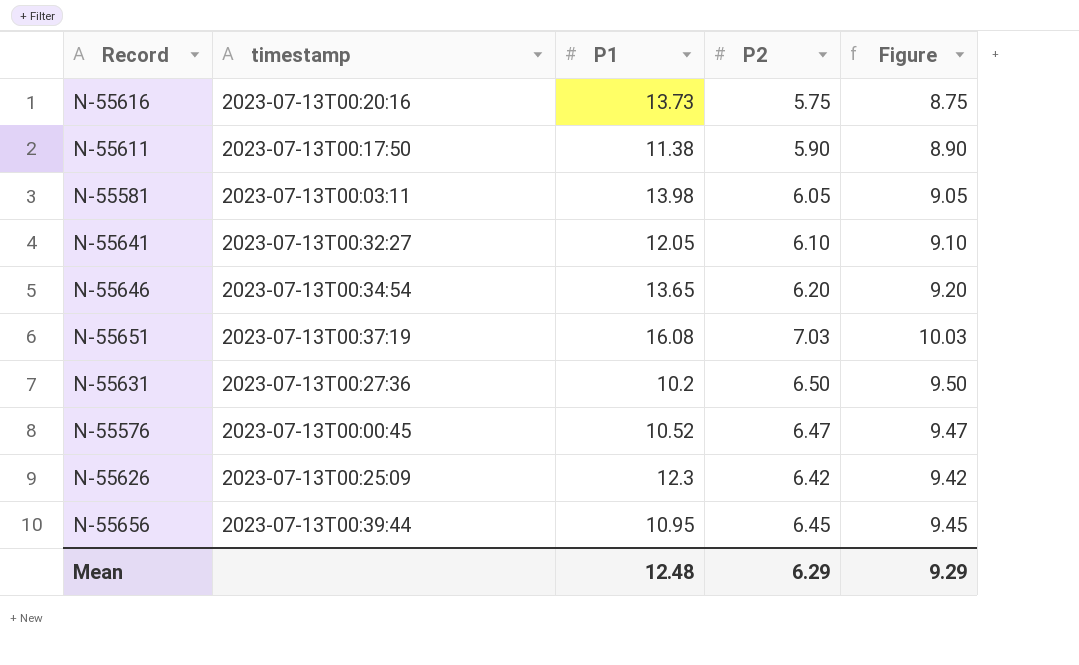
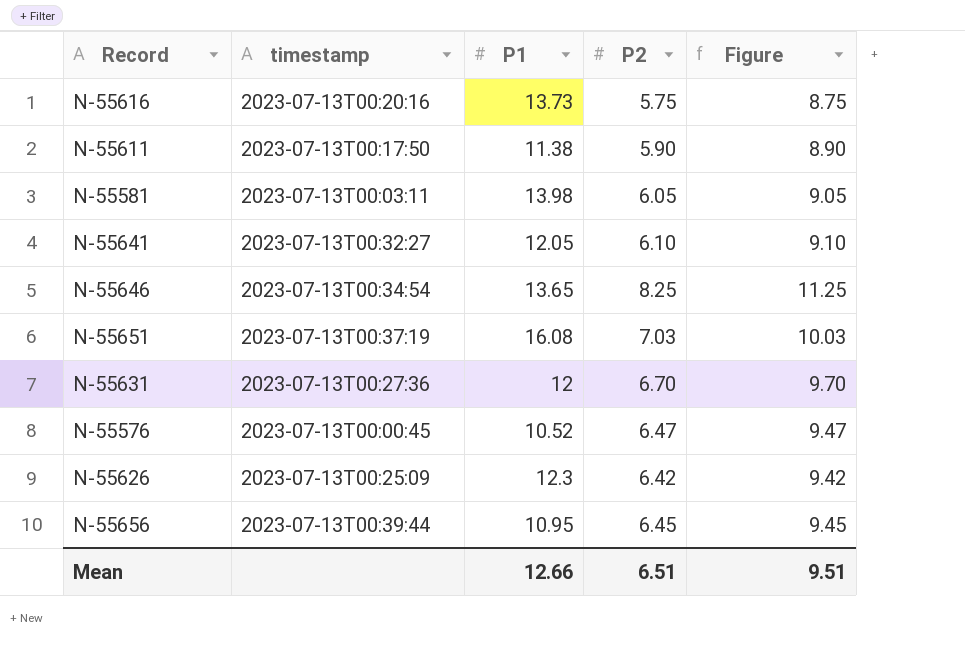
N-55646 | P2: 6.20 -> 8.25
N-55646 | Figure: 9.20 -> 11.25
N-55631 | P1: 10.2 -> 12
N-55631 | P2: 6.50 -> 6.70
N-55631 | Figure: 9.50 -> 9.70
Mean | P1: 12.48 -> 12.66
Mean | P2: 6.29 -> 6.51
Mean | Figure: 9.29 -> 9.51

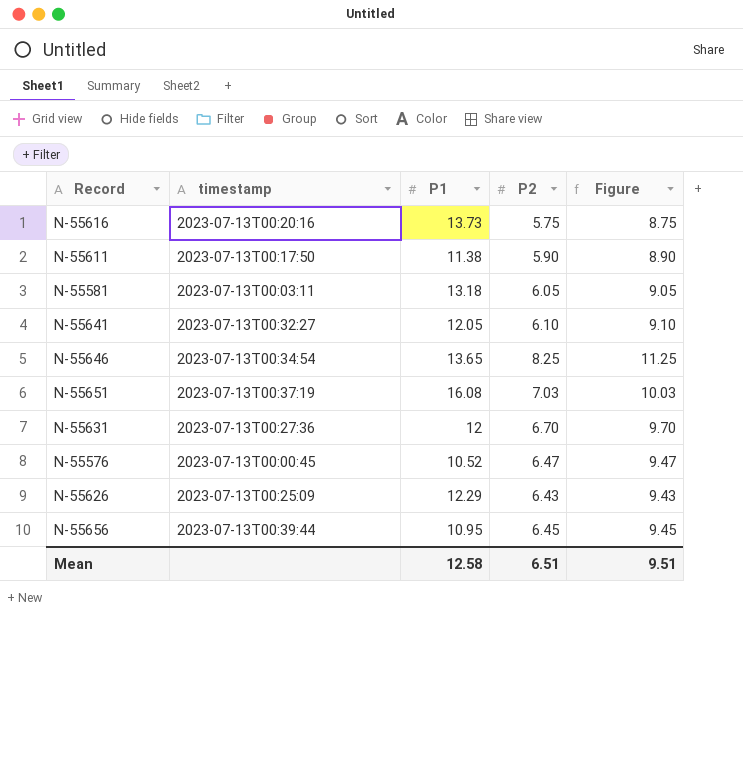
N-55581 | P1: 13.98 -> 13.18
N-55626 | P1: 12.3 -> 12.29
N-55626 | P2: 6.42 -> 6.43
N-55626 | Figure: 9.42 -> 9.43
Mean | P1: 12.66 -> 12.58

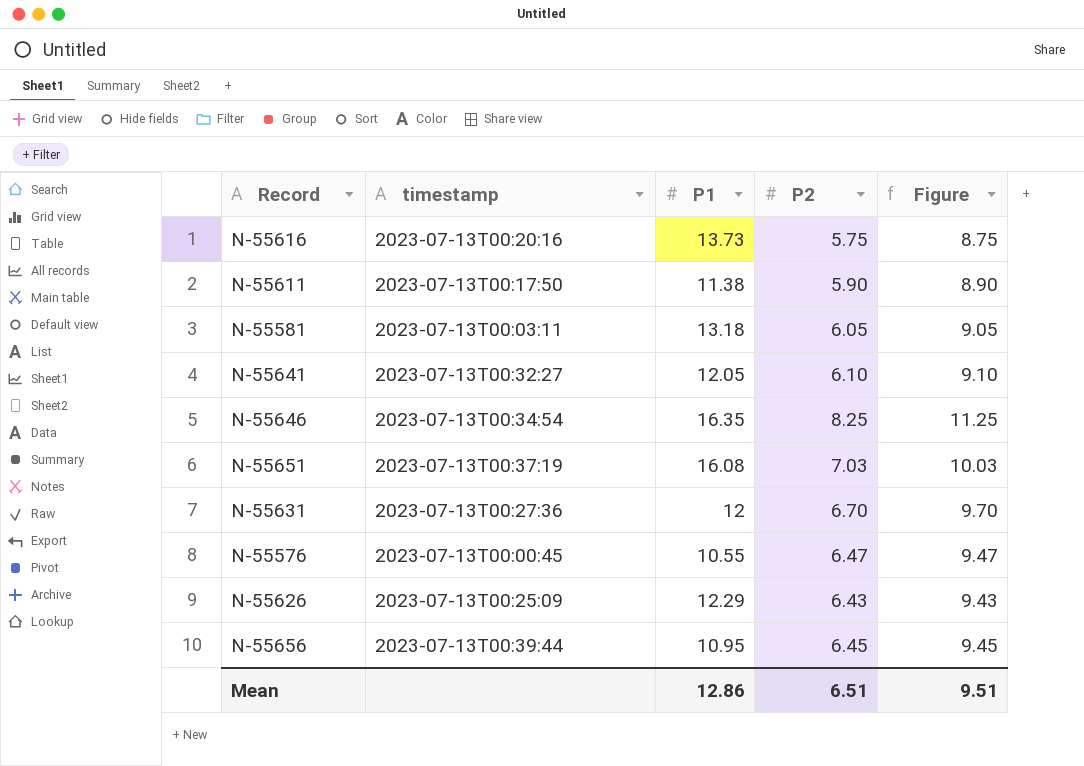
N-55646 | P1: 13.65 -> 16.35
N-55576 | P1: 10.52 -> 10.55
Mean | P1: 12.58 -> 12.86

